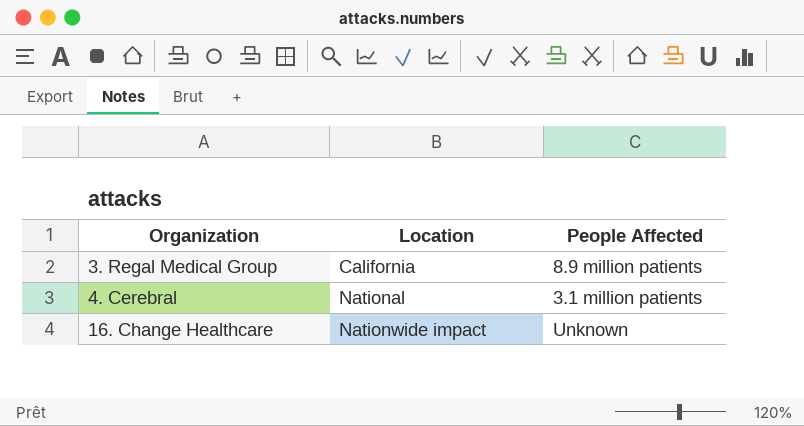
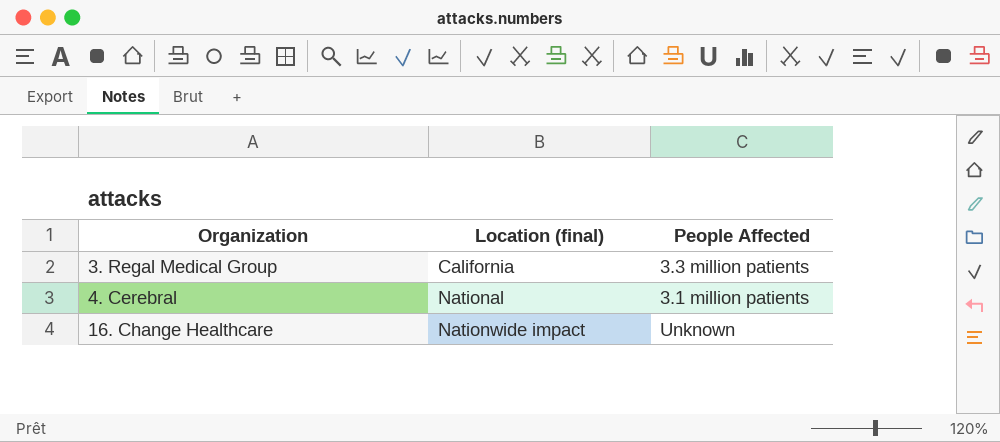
column name: Location -> Location (final)
3. Regal Medical Group | People Affected: 8.9 million patients -> 3.3 million patients

